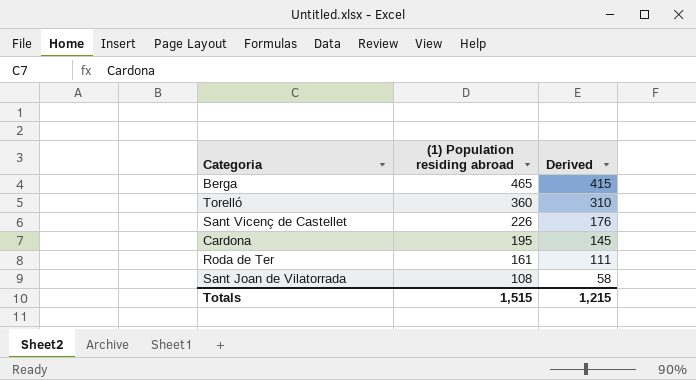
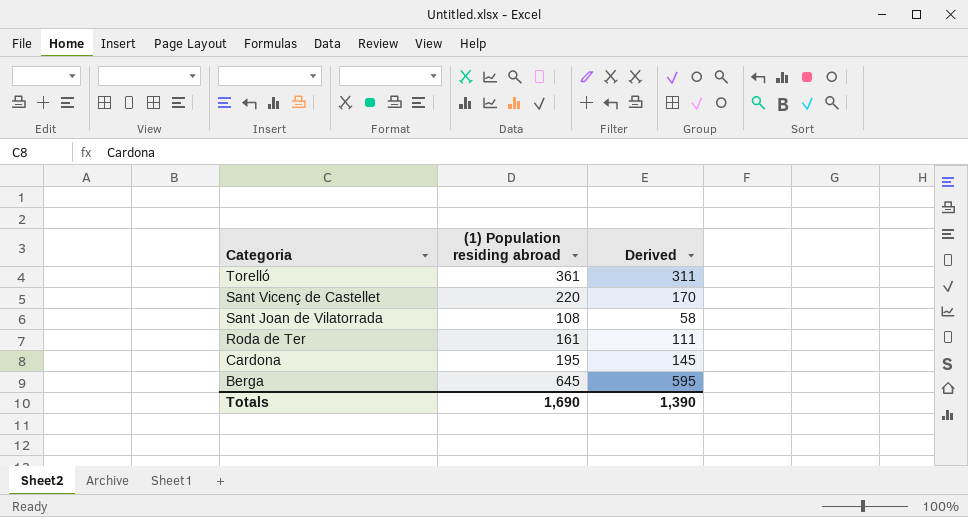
row order: (1) Population residing abroad descending -> Categoria descending
Torelló | (1) Population residing abroad: 360 -> 361
Torelló | Derived: 310 -> 311
Sant Vicenç de Castellet | (1) Population residing abroad: 226 -> 220
Sant Vicenç de Castellet | Derived: 176 -> 170
Berga | (1) Population residing abroad: 465 -> 645
Berga | Derived: 415 -> 595
Totals | (1) Population residing abroad: 1,515 -> 1,690
Totals | Derived: 1,215 -> 1,390

